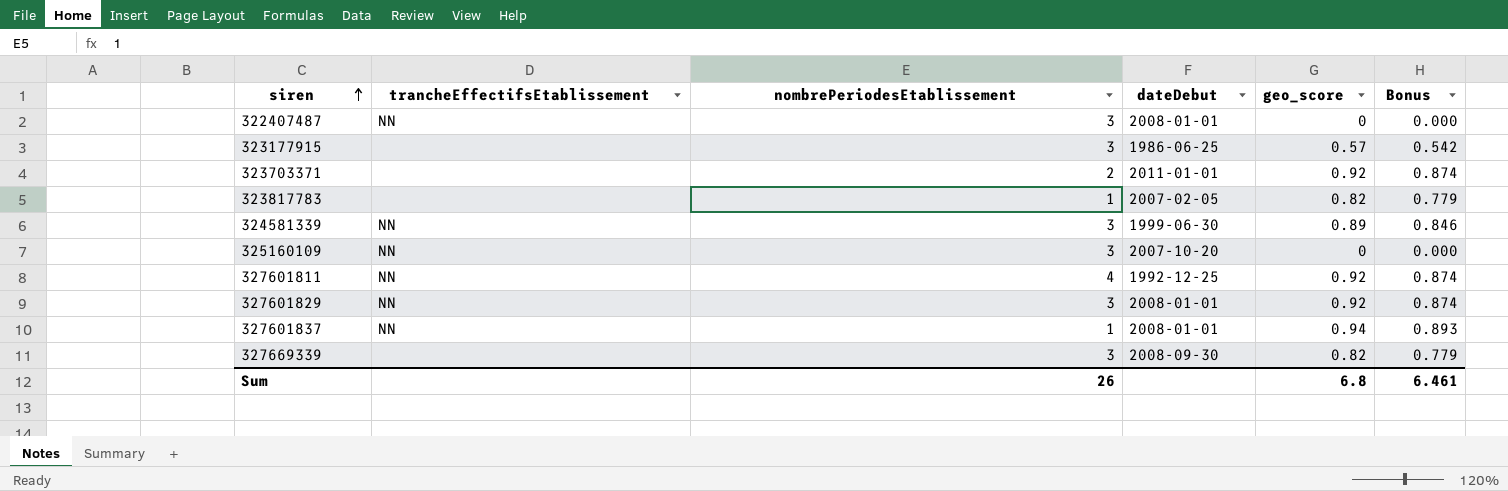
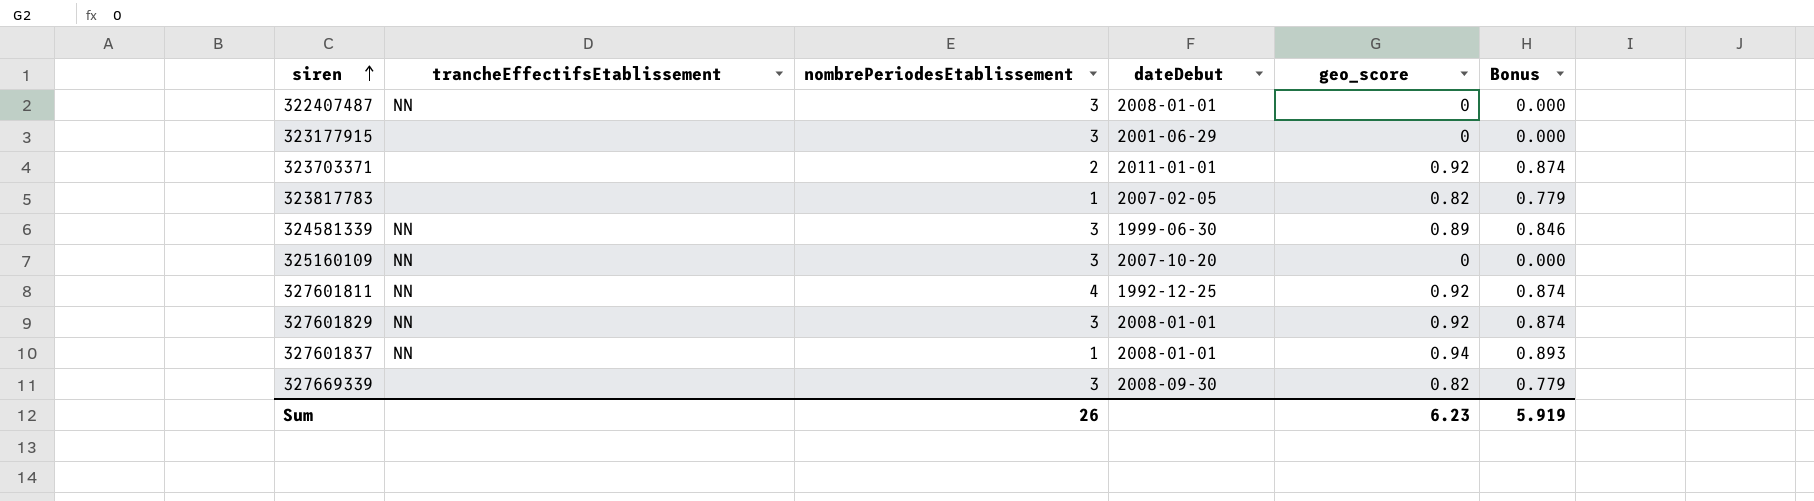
323177915 | dateDebut: 1986-06-25 -> 2001-06-29
323177915 | geo_score: 0.57 -> 0
323177915 | Bonus: 0.542 -> 0.000
Sum | geo_score: 6.8 -> 6.23
Sum | Bonus: 6.461 -> 5.919

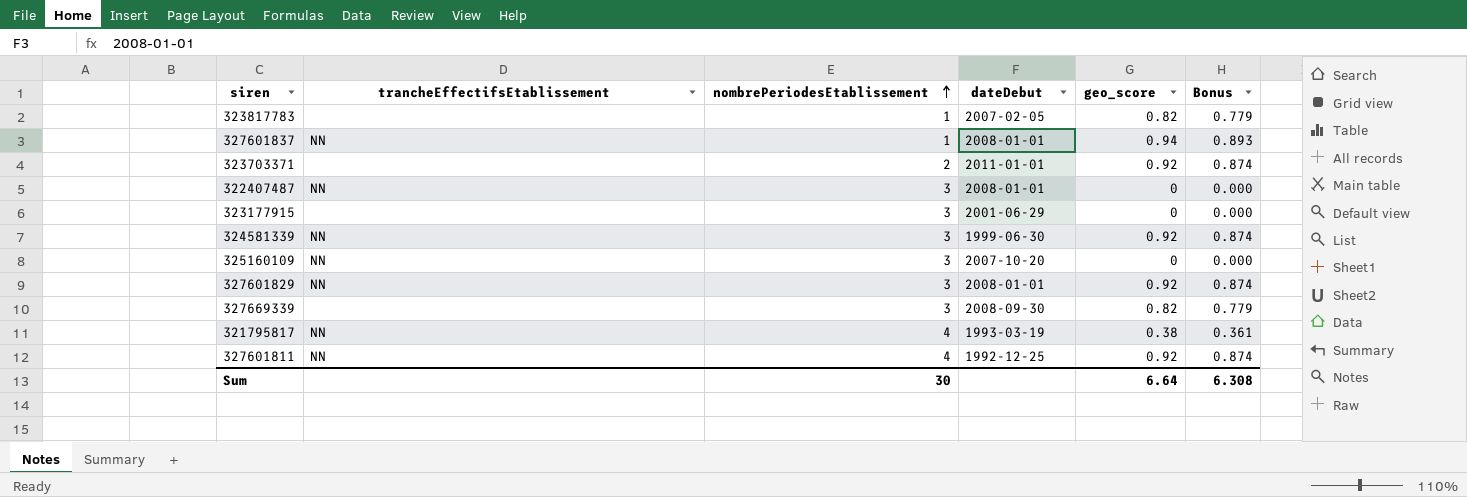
row order: siren ascending -> nombrePeriodesEtablissement ascending
324581339 | geo_score: 0.89 -> 0.92
324581339 | Bonus: 0.846 -> 0.874
row 321795817: none -> NN | 4 | 1993-03-19 | 0.38 | 0.361
Sum | nombrePeriodesEtablissement: 26 -> 30
Sum | geo_score: 6.23 -> 6.64
Sum | Bonus: 5.919 -> 6.308

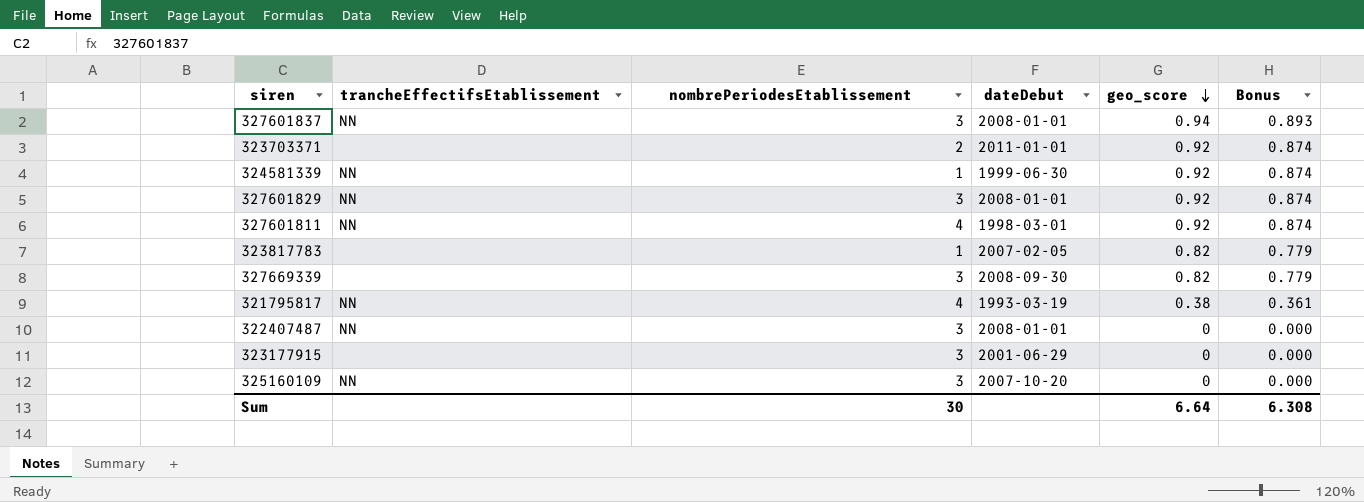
row order: nombrePeriodesEtablissement ascending -> geo_score descending
327601837 | nombrePeriodesEtablissement: 1 -> 3
324581339 | nombrePeriodesEtablissement: 3 -> 1
327601811 | dateDebut: 1992-12-25 -> 1998-03-01

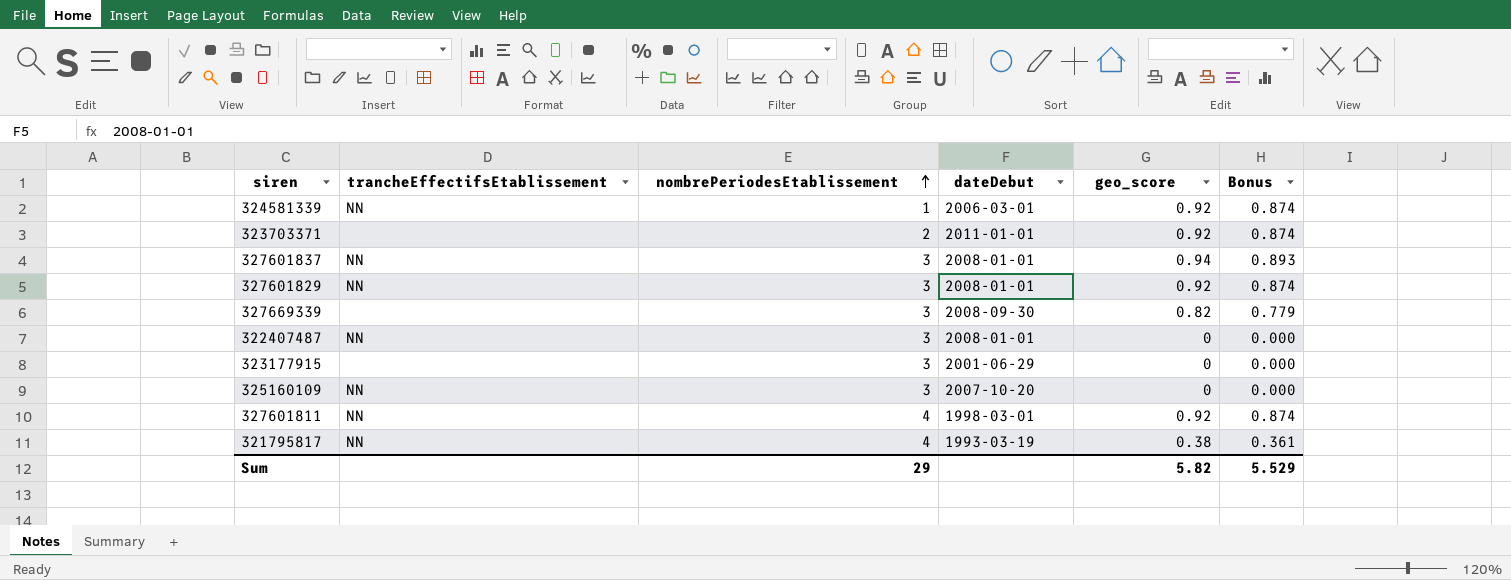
row order: geo_score descending -> nombrePeriodesEtablissement ascending
row 323817783: none | 1 | 2007-02-05 | 0.82 | 0.779 -> none
324581339 | dateDebut: 1999-06-30 -> 2006-03-01
Sum | nombrePeriodesEtablissement: 30 -> 29
Sum | geo_score: 6.64 -> 5.82
Sum | Bonus: 6.308 -> 5.529

